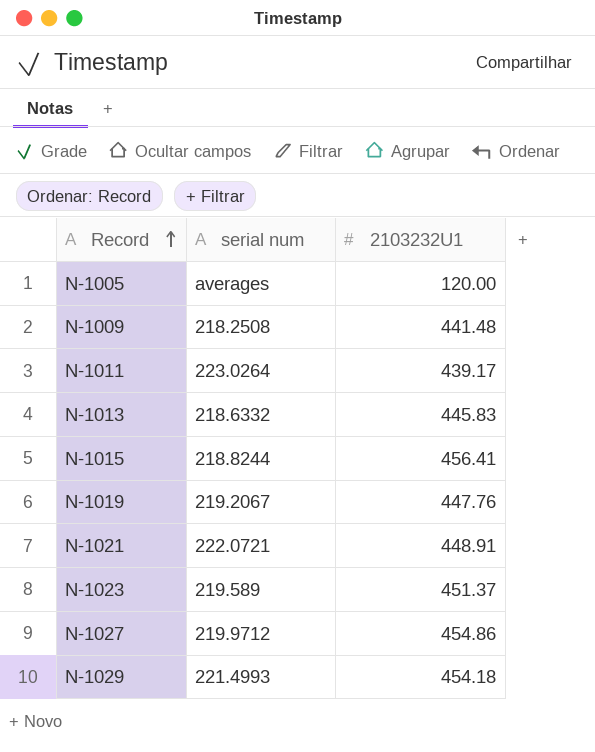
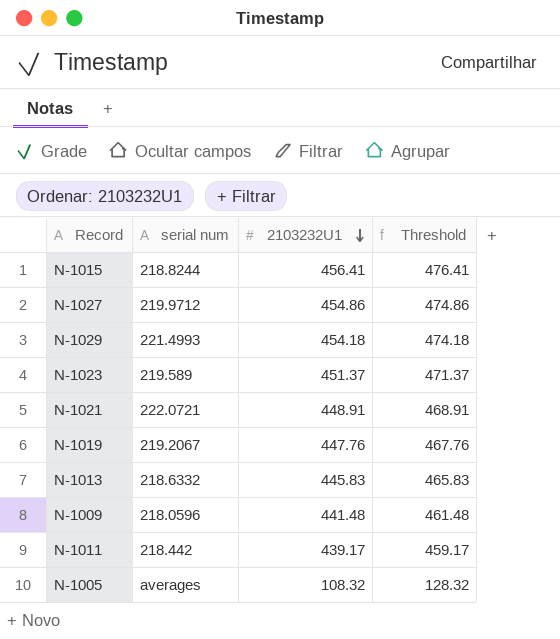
row order: Record ascending -> 2103232U1 descending
column Threshold | formula: none -> [2103232U1] + 20
N-1009 | serial num: 218.2508 -> 218.0596
N-1011 | serial num: 223.0264 -> 218.442
N-1005 | 2103232U1: 120.00 -> 108.32

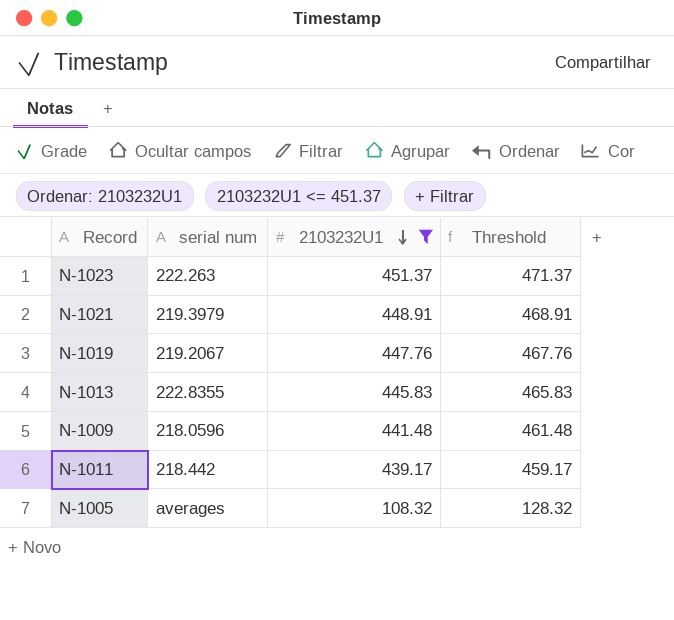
filter: none -> 2103232U1 <= 451.37
N-1023 | serial num: 219.589 -> 222.263
N-1021 | serial num: 222.0721 -> 219.3979
N-1013 | serial num: 218.6332 -> 222.8355

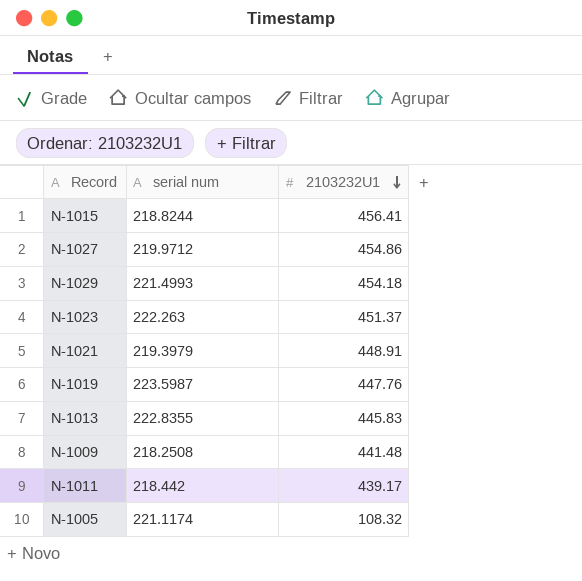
filter: 2103232U1 <= 451.37 -> none
column Threshold | formula: [2103232U1] + 20 -> none
N-1019 | serial num: 219.2067 -> 223.5987
N-1009 | serial num: 218.0596 -> 218.2508
N-1005 | serial num: averages -> 221.1174

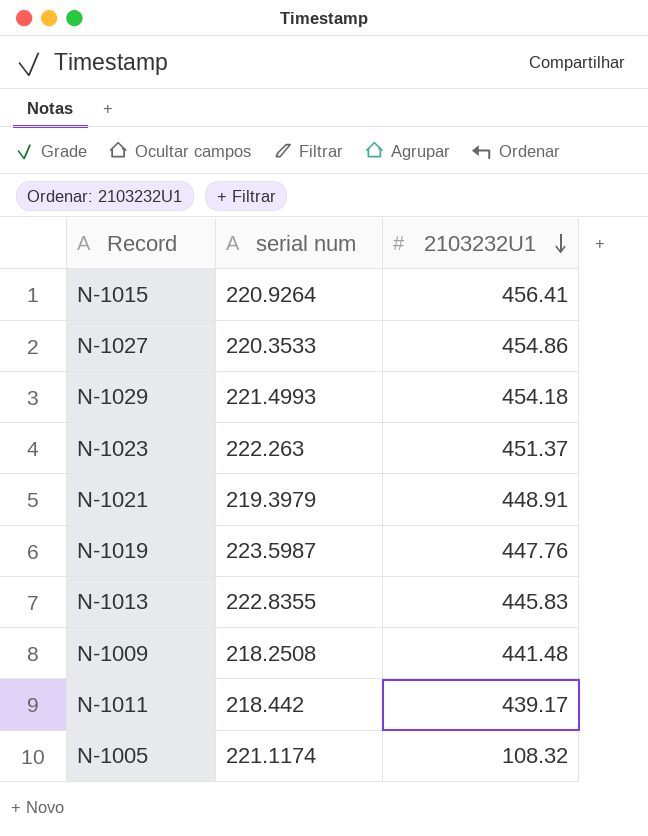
N-1015 | serial num: 218.8244 -> 220.9264
N-1027 | serial num: 219.9712 -> 220.3533

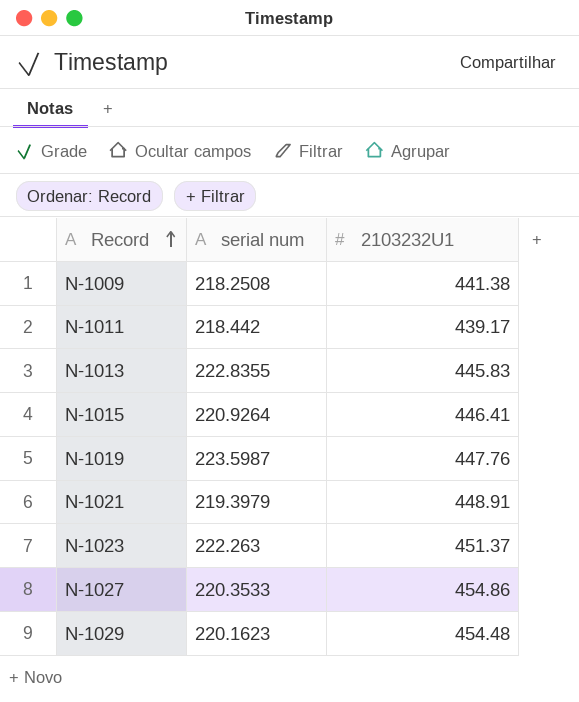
row order: 2103232U1 descending -> Record ascending
row N-1005: 221.1174 | 108.32 -> none
N-1009 | 2103232U1: 441.48 -> 441.38
N-1015 | 2103232U1: 456.41 -> 446.41
N-1029 | serial num: 221.4993 -> 220.1623
N-1029 | 2103232U1: 454.18 -> 454.48

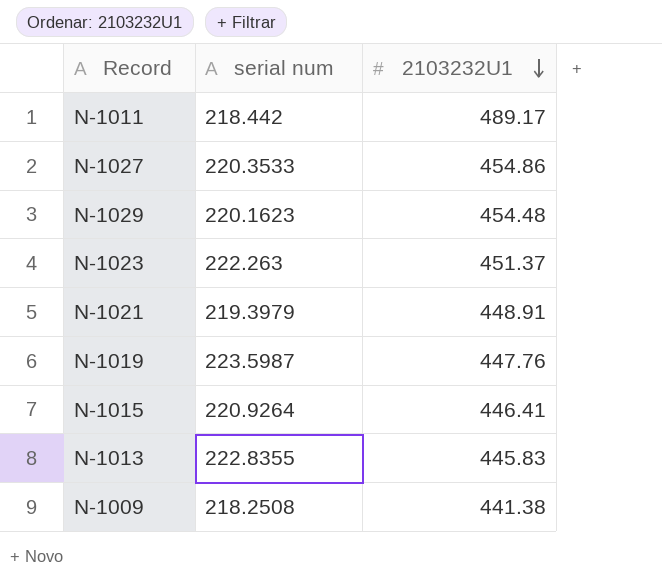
row order: Record ascending -> 2103232U1 descending
N-1011 | 2103232U1: 439.17 -> 489.17

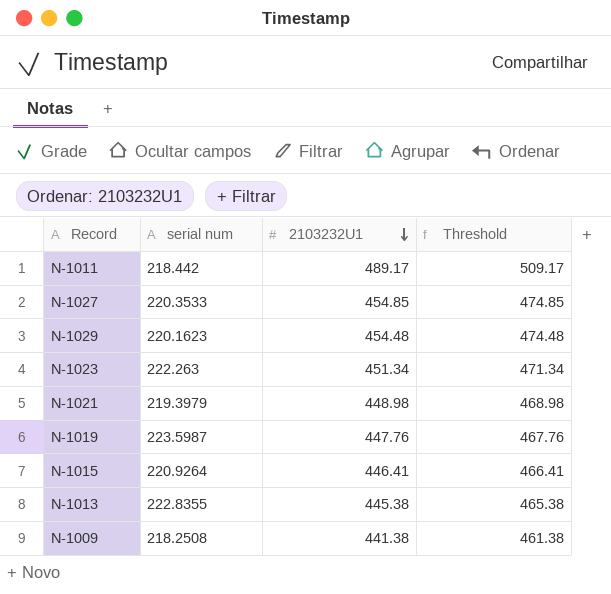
column Threshold | formula: none -> [2103232U1] + 20
N-1027 | 2103232U1: 454.86 -> 454.85
N-1023 | 2103232U1: 451.37 -> 451.34
N-1021 | 2103232U1: 448.91 -> 448.98
N-1013 | 2103232U1: 445.83 -> 445.38

